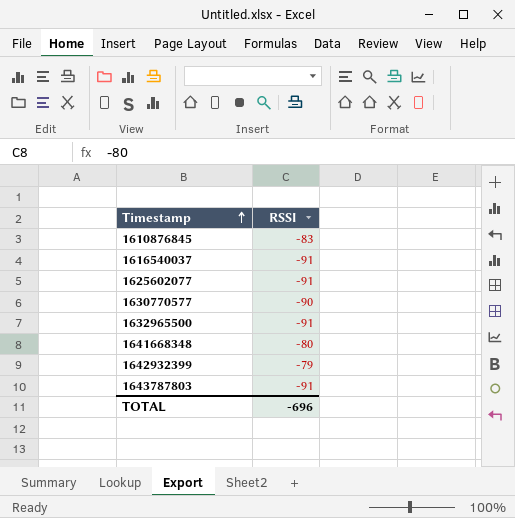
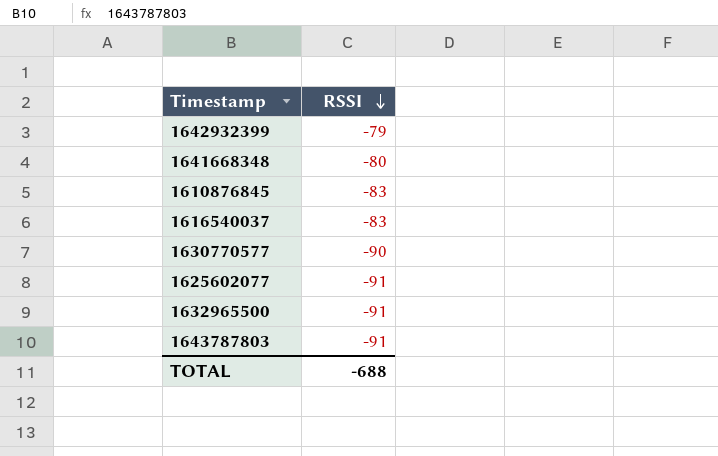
row order: Timestamp ascending -> RSSI descending
1616540037 | RSSI: -91 -> -83
TOTAL | RSSI: -696 -> -688

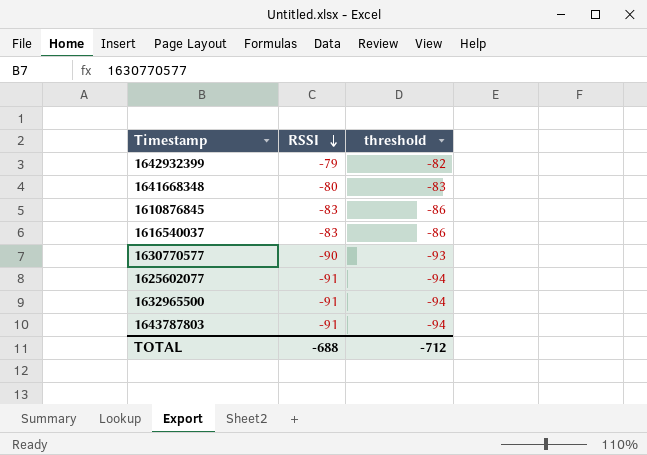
column threshold | formula: none -> [RSSI] - 3

